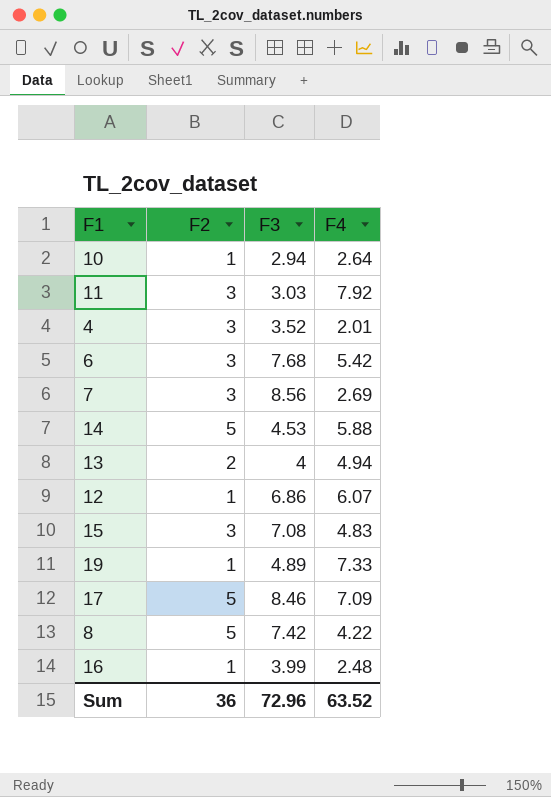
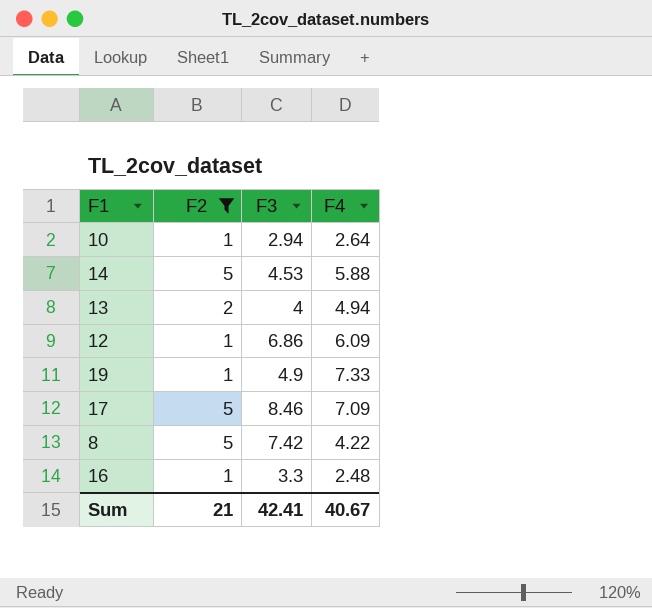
filter: none -> F2 != 3
12 | F4: 6.07 -> 6.09
19 | F3: 4.89 -> 4.9
16 | F3: 3.99 -> 3.3
Sum | F2: 36 -> 21
Sum | F3: 72.96 -> 42.41
Sum | F4: 63.52 -> 40.67

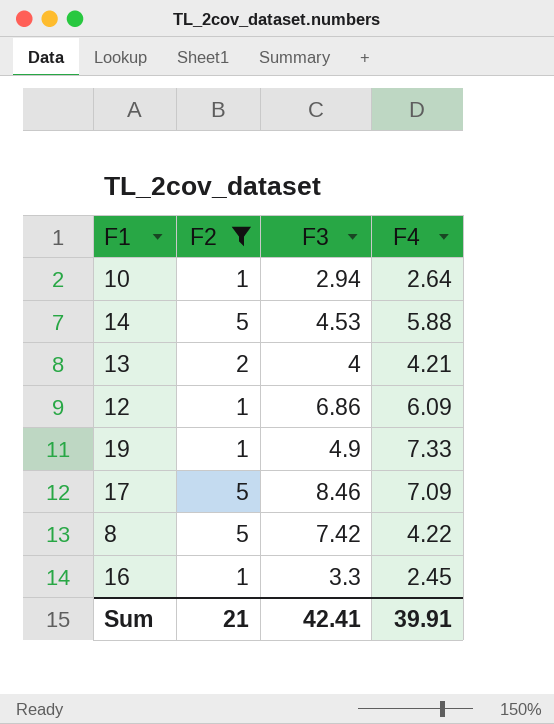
13 | F4: 4.94 -> 4.21
16 | F4: 2.48 -> 2.45
Sum | F4: 40.67 -> 39.91

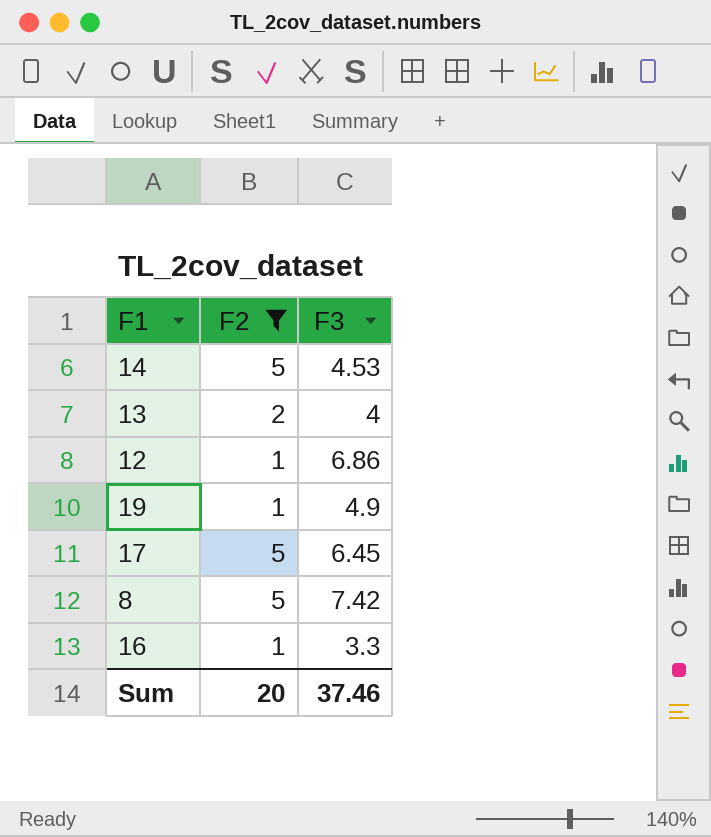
column F4 | position: 4 -> none
row 10: 1 | 2.94 | 2.64 -> none
17 | F3: 8.46 -> 6.45
Sum | F2: 21 -> 20
Sum | F3: 42.41 -> 37.46

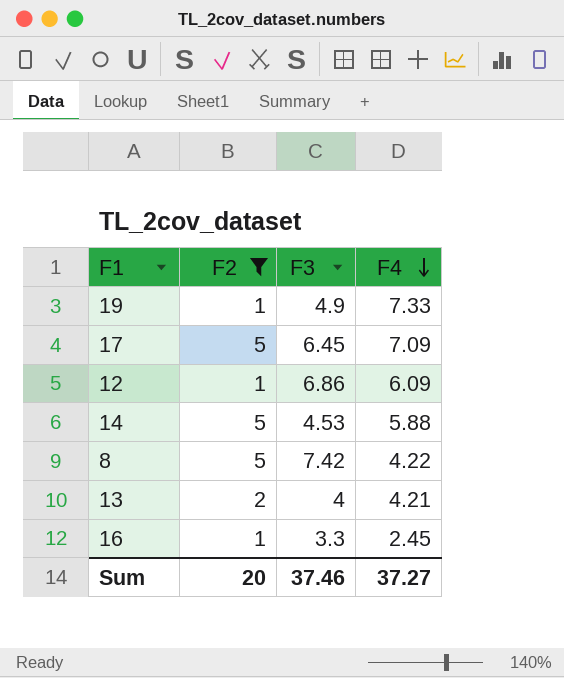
row order: none -> F4 descending
column F4 | position: none -> 4

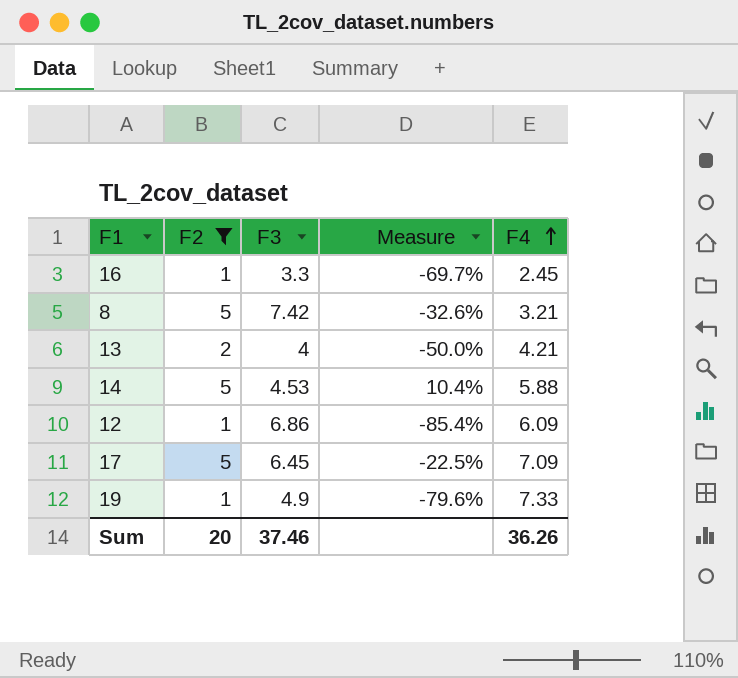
row order: F4 descending -> F4 ascending
column Measure | formula: none -> ([F2] - [F3]) / [F3]
8 | F4: 4.22 -> 3.21
Sum | F4: 37.27 -> 36.26

